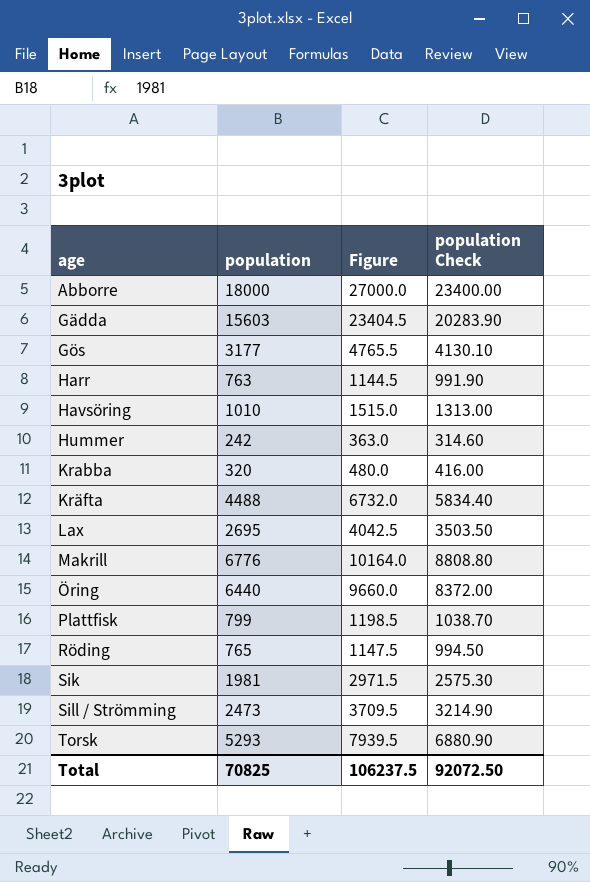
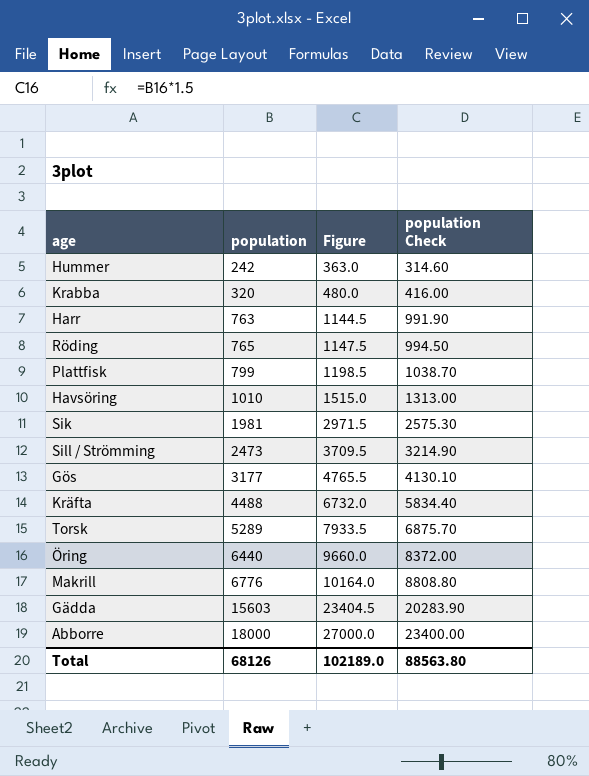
row order: age ascending -> population ascending
row Lax: 2695 | 4042.5 | 3503.50 -> none
Torsk | population: 5293 -> 5289
Torsk | Figure: 7939.5 -> 7933.5
Torsk | population Check: 6880.90 -> 6875.70
Total | population: 70825 -> 68126
Total | Figure: 106237.5 -> 102189.0
Total | population Check: 92072.50 -> 88563.80

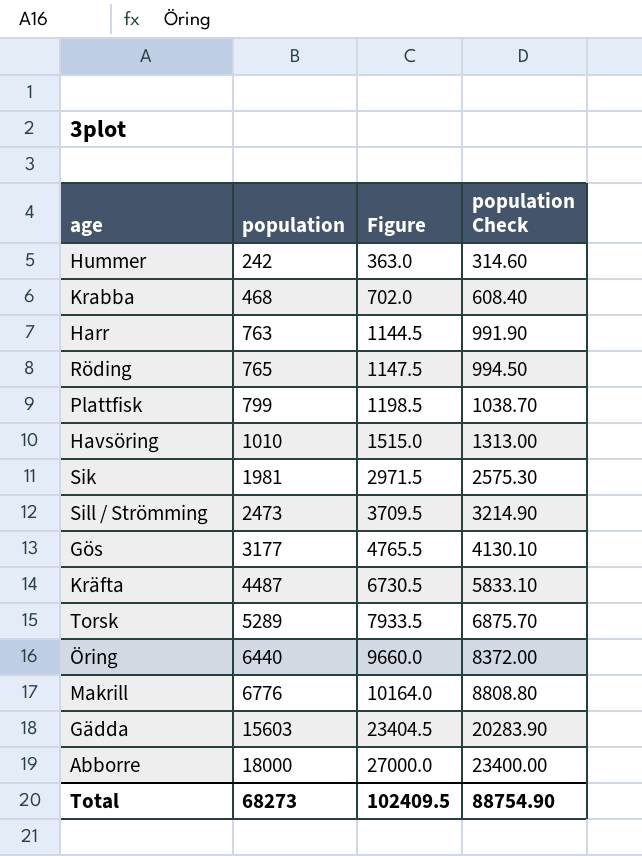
Krabba | population: 320 -> 468
Krabba | Figure: 480.0 -> 702.0
Krabba | population Check: 416.00 -> 608.40
Kräfta | population: 4488 -> 4487
Kräfta | Figure: 6732.0 -> 6730.5
Kräfta | population Check: 5834.40 -> 5833.10
Total | population: 68126 -> 68273
Total | Figure: 102189.0 -> 102409.5
Total | population Check: 88563.80 -> 88754.90

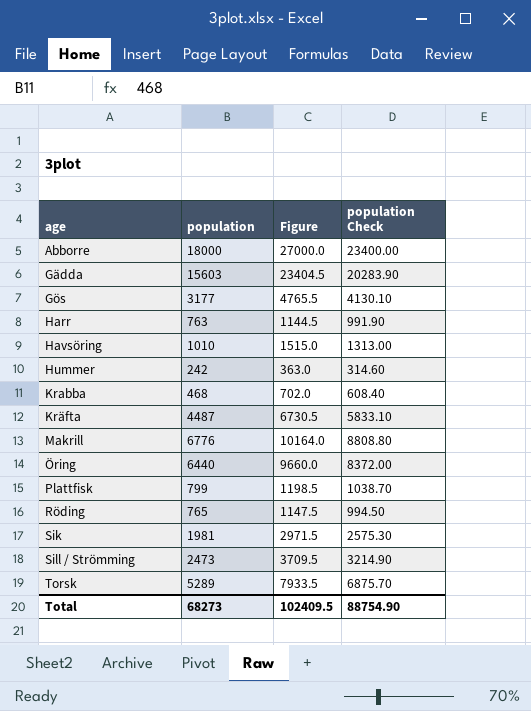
row order: population ascending -> age ascending

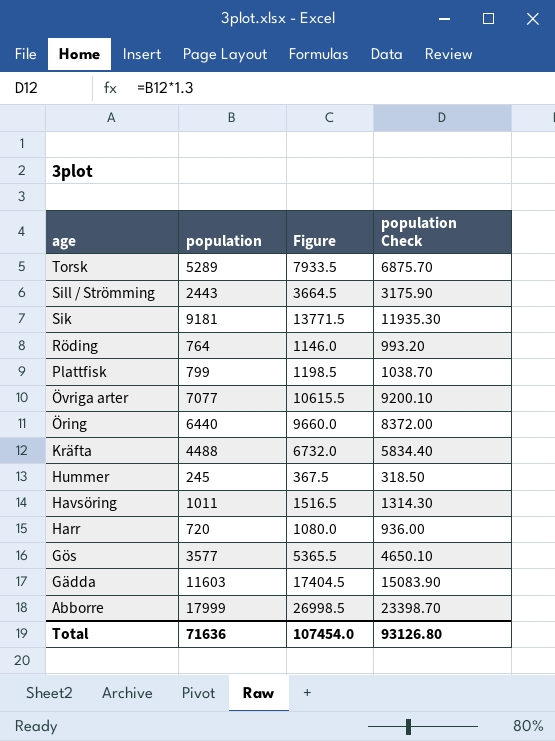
row order: age ascending -> age descending
row Krabba: 468 | 702.0 | 608.40 -> none
row Makrill: 6776 | 10164.0 | 8808.80 -> none
Sill / Strömming | population: 2473 -> 2443
Sill / Strömming | Figure: 3709.5 -> 3664.5
Sill / Strömming | population Check: 3214.90 -> 3175.90
Sik | population: 1981 -> 9181
Sik | Figure: 2971.5 -> 13771.5
Sik | population Check: 2575.30 -> 11935.30
Röding | population: 765 -> 764
Röding | Figure: 1147.5 -> 1146.0
Röding | population Check: 994.50 -> 993.20
row Övriga arter: none -> 7077 | 10615.5 | 9200.10
Kräfta | population: 4487 -> 4488
Kräfta | Figure: 6730.5 -> 6732.0
Kräfta | population Check: 5833.10 -> 5834.40
Hummer | population: 242 -> 245
Hummer | Figure: 363.0 -> 367.5
Hummer | population Check: 314.60 -> 318.50
Havsöring | population: 1010 -> 1011
Havsöring | Figure: 1515.0 -> 1516.5
Havsöring | population Check: 1313.00 -> 1314.30
Harr | population: 763 -> 720
Harr | Figure: 1144.5 -> 1080.0
Harr | population Check: 991.90 -> 936.00
Gös | population: 3177 -> 3577
Gös | Figure: 4765.5 -> 5365.5
Gös | population Check: 4130.10 -> 4650.10
Gädda | population: 15603 -> 11603
Gädda | Figure: 23404.5 -> 17404.5
Gädda | population Check: 20283.90 -> 15083.90
Abborre | population: 18000 -> 17999
Abborre | Figure: 27000.0 -> 26998.5
Abborre | population Check: 23400.00 -> 23398.70
Total | population: 68273 -> 71636
Total | Figure: 102409.5 -> 107454.0
Total | population Check: 88754.90 -> 93126.80

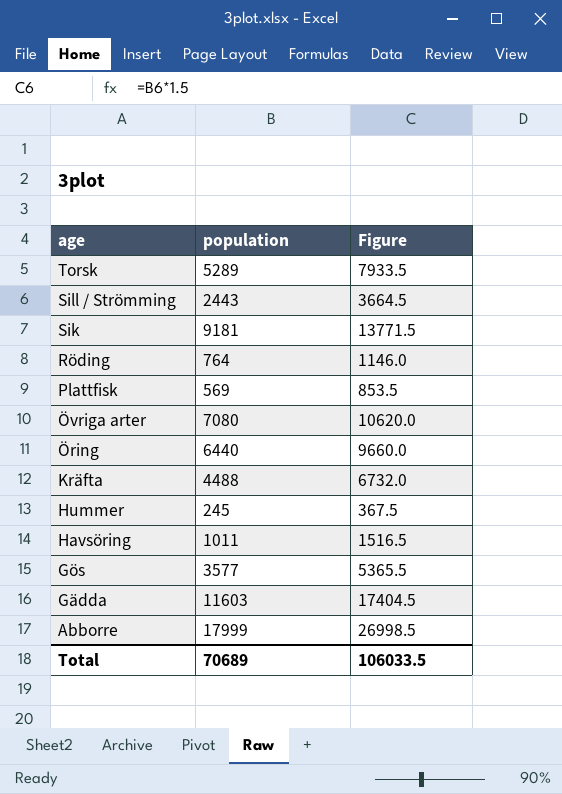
column population Check | formula: [population] * 1.3 -> none
row Harr: 720 | 1080.0 | 936.00 -> none
Plattfisk | population: 799 -> 569
Plattfisk | Figure: 1198.5 -> 853.5
Övriga arter | population: 7077 -> 7080
Övriga arter | Figure: 10615.5 -> 10620.0
Total | population: 71636 -> 70689
Total | Figure: 107454.0 -> 106033.5

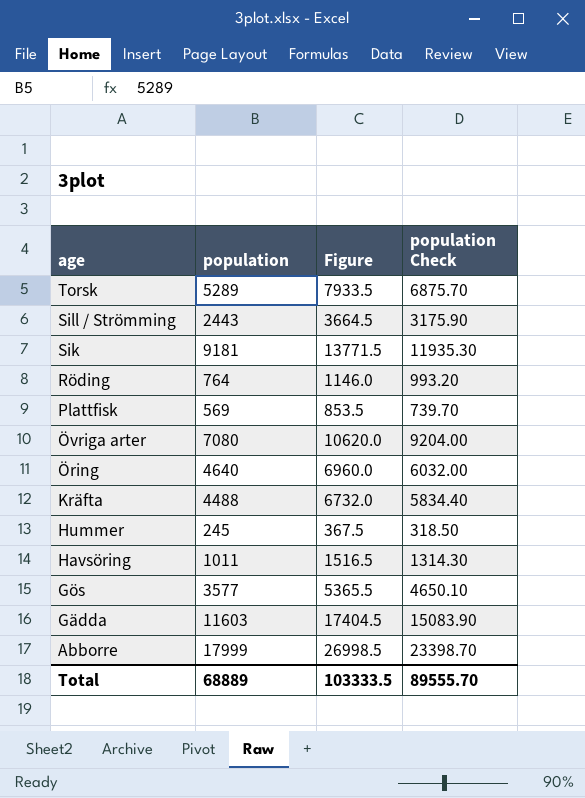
column population Check | formula: none -> [population] * 1.3
Öring | population: 6440 -> 4640
Öring | Figure: 9660.0 -> 6960.0
Total | population: 70689 -> 68889
Total | Figure: 106033.5 -> 103333.5

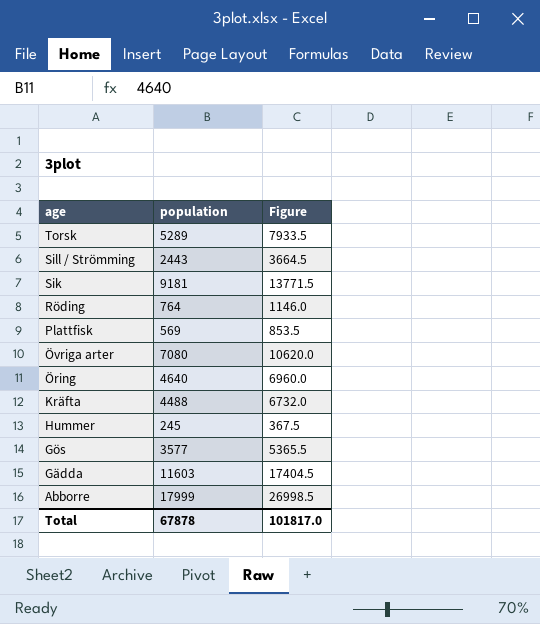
column population Check | formula: [population] * 1.3 -> none
row Havsöring: 1011 | 1516.5 | 1314.30 -> none
Total | population: 68889 -> 67878
Total | Figure: 103333.5 -> 101817.0

